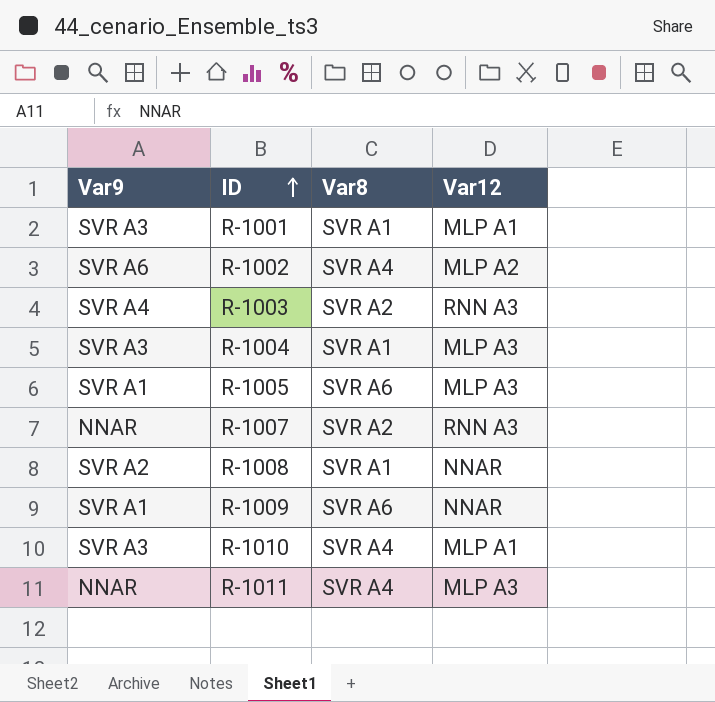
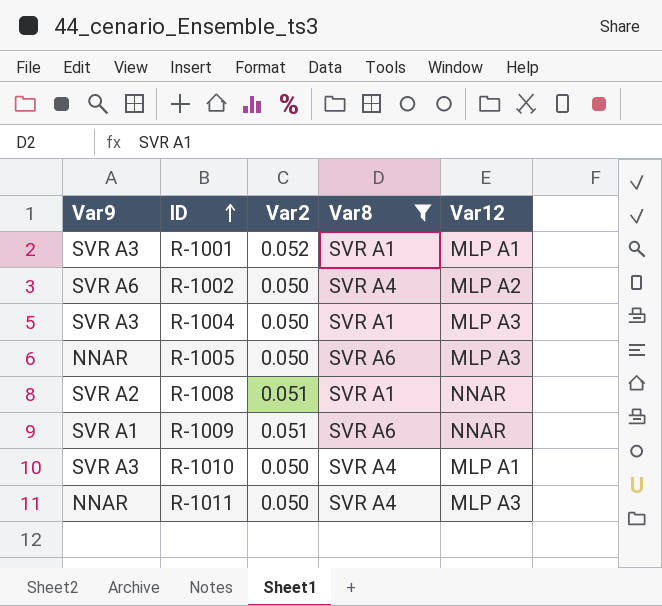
filter: none -> Var8 != SVR A2
column Var2 | position: none -> 3
R-1005 | Var9: SVR A1 -> NNAR

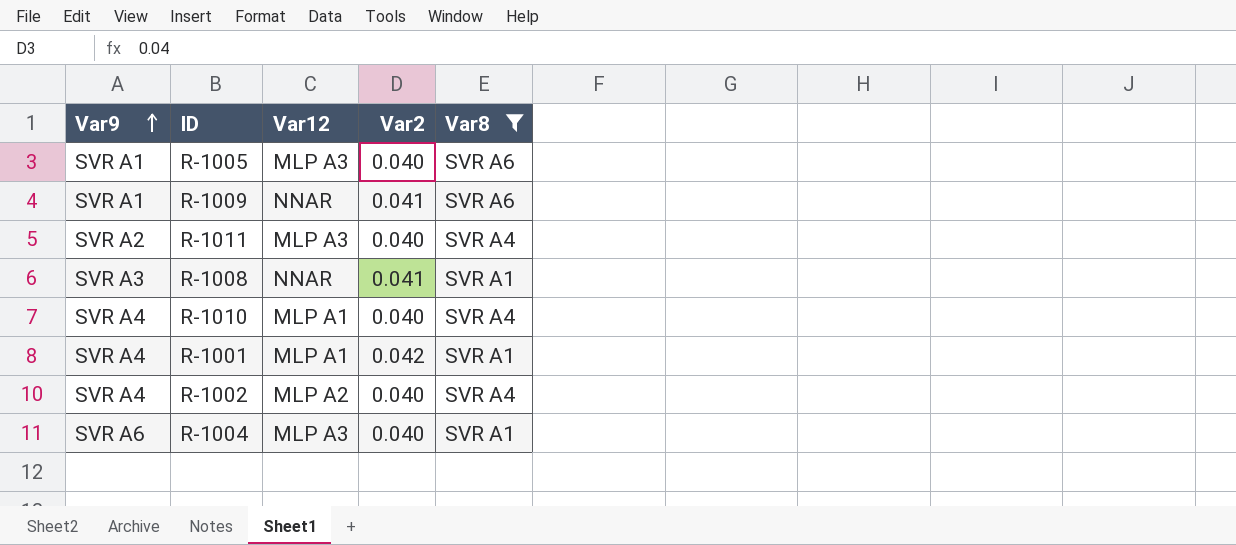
row order: ID ascending -> Var9 ascending
column Var12 | position: 5 -> 3
R-1005 | Var9: NNAR -> SVR A1
R-1005 | Var2: 0.050 -> 0.040
R-1009 | Var2: 0.051 -> 0.041
R-1011 | Var9: NNAR -> SVR A2
R-1011 | Var2: 0.050 -> 0.040
R-1008 | Var9: SVR A2 -> SVR A3
R-1008 | Var2: 0.051 -> 0.041
R-1010 | Var9: SVR A3 -> SVR A4
R-1010 | Var2: 0.050 -> 0.040
R-1001 | Var9: SVR A3 -> SVR A4
R-1001 | Var2: 0.052 -> 0.042
R-1002 | Var9: SVR A6 -> SVR A4
R-1002 | Var2: 0.050 -> 0.040
R-1004 | Var9: SVR A3 -> SVR A6
R-1004 | Var2: 0.050 -> 0.040

